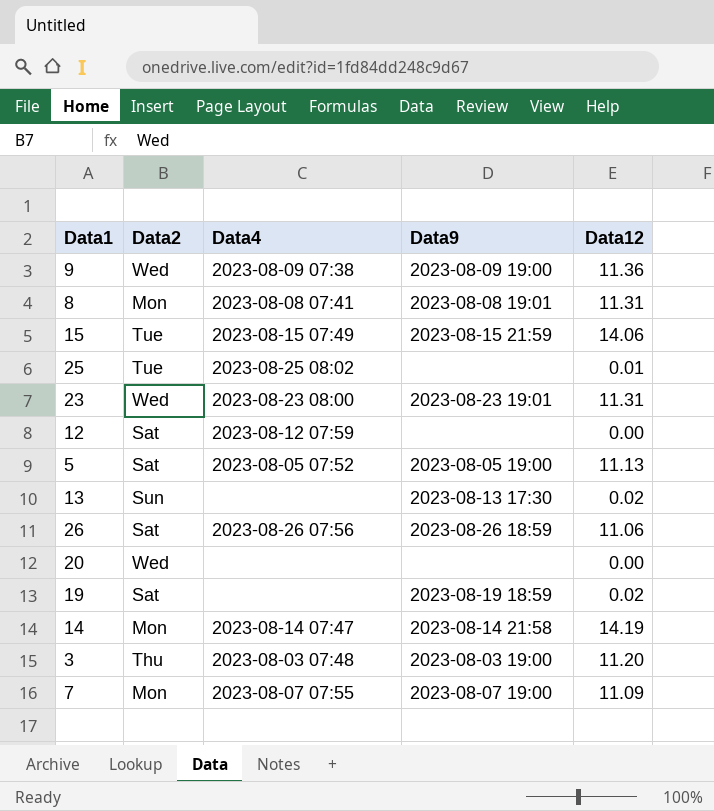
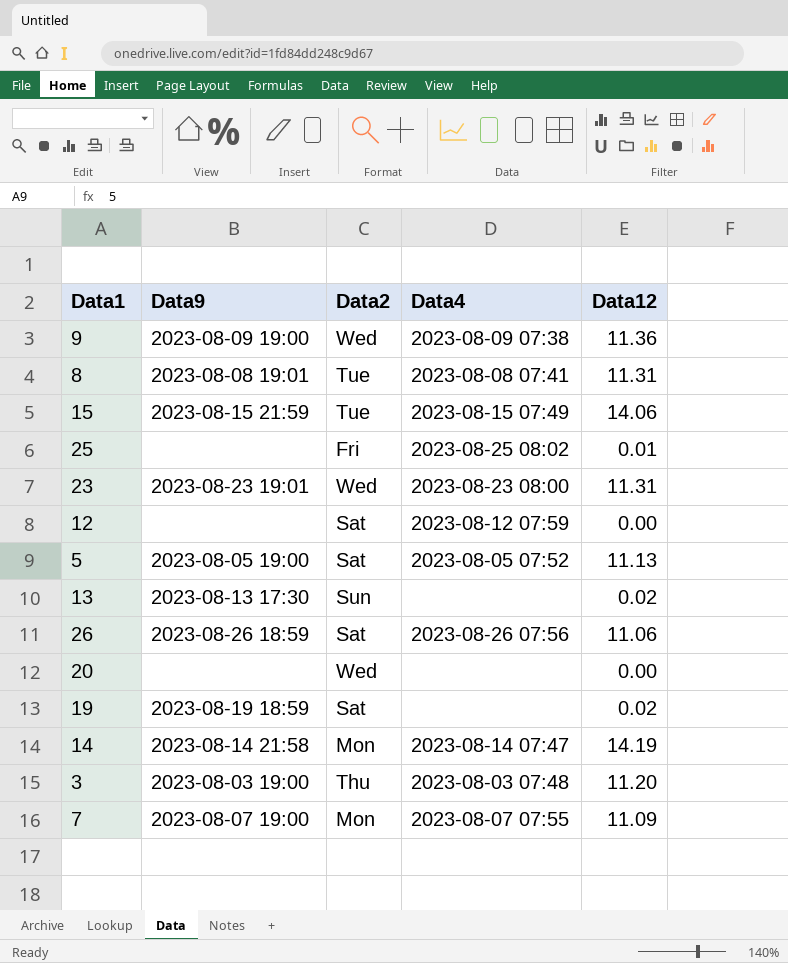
column Data9 | position: 4 -> 2
8 | Data2: Mon -> Tue
25 | Data2: Tue -> Fri

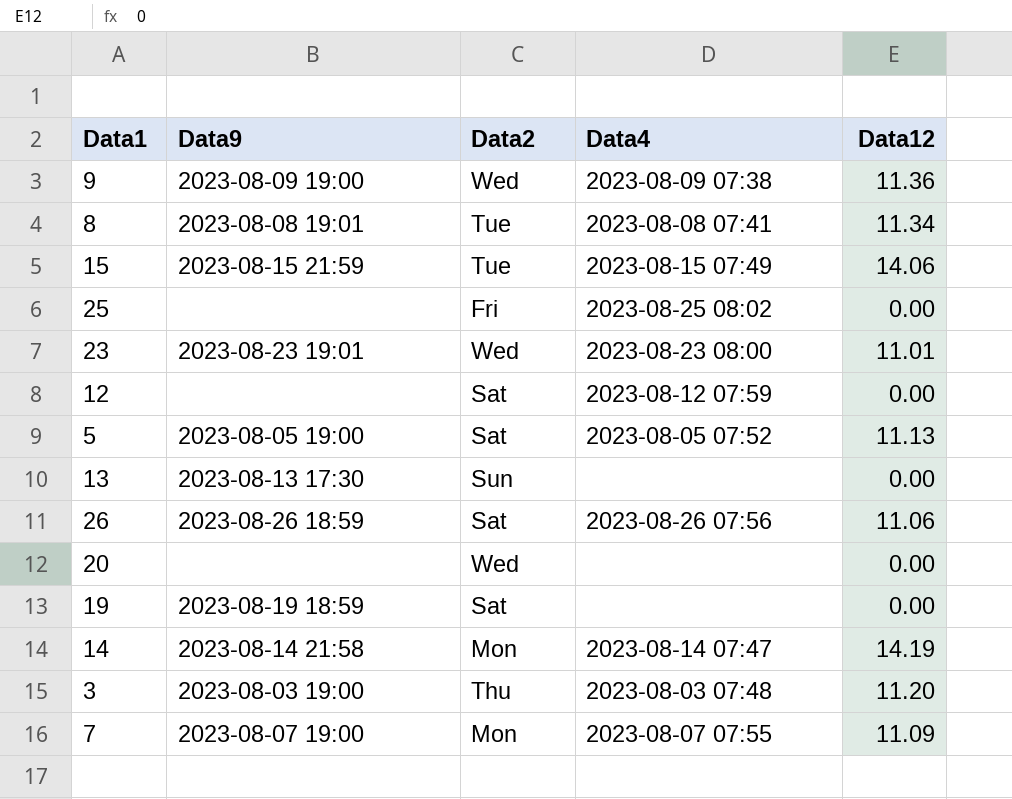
8 | Data12: 11.31 -> 11.34
25 | Data12: 0.01 -> 0.00
23 | Data12: 11.31 -> 11.01
13 | Data12: 0.02 -> 0.00
19 | Data12: 0.02 -> 0.00

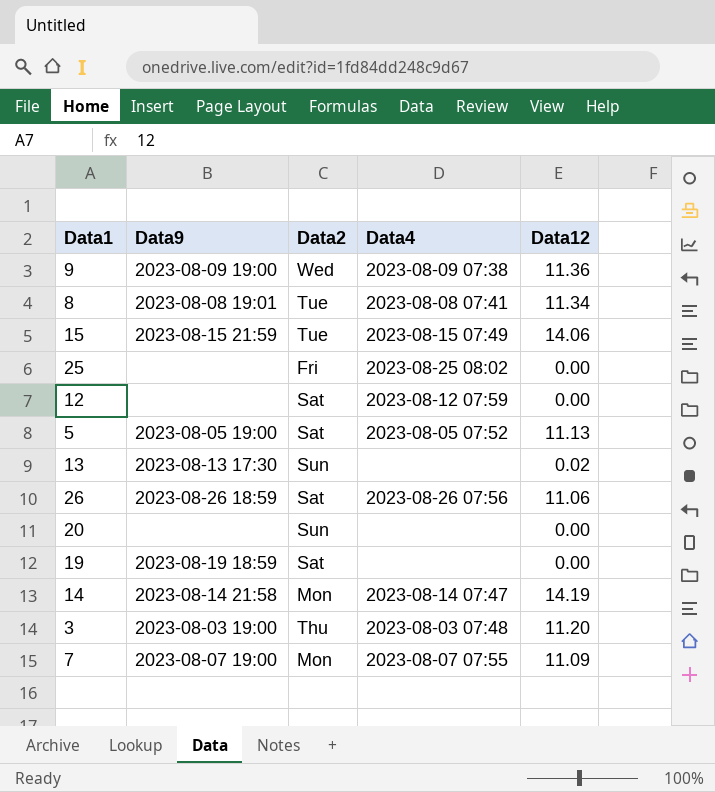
row 23: 2023-08-23 19:01 | Wed | 2023-08-23 08:00 | 11.01 -> none
13 | Data12: 0.00 -> 0.02
20 | Data2: Wed -> Sun

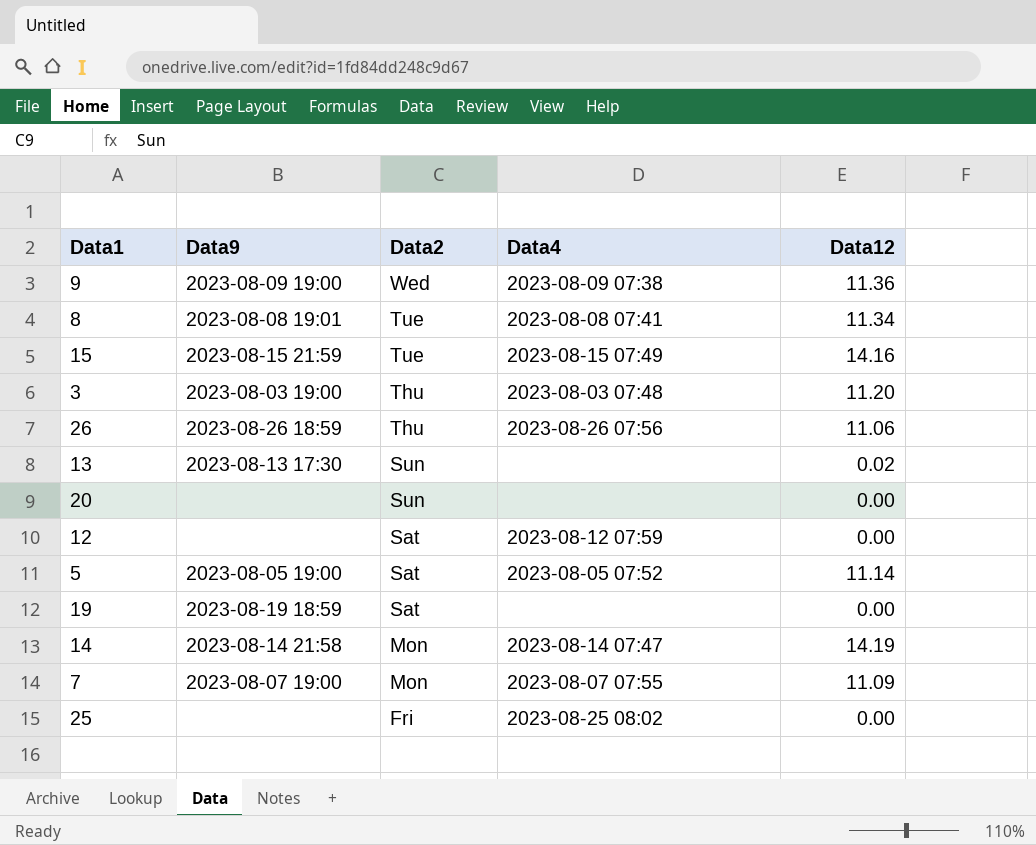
row order: none -> Data2 descending
15 | Data12: 14.06 -> 14.16
26 | Data2: Sat -> Thu
5 | Data12: 11.13 -> 11.14

